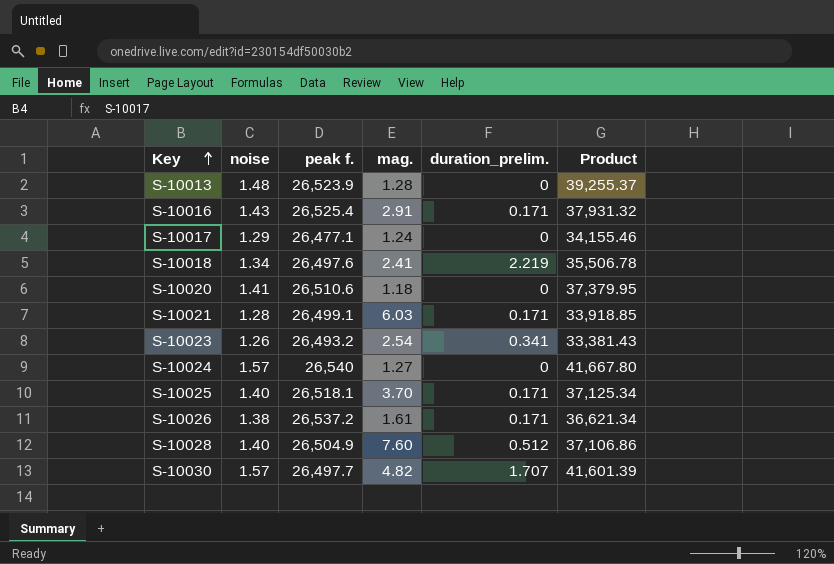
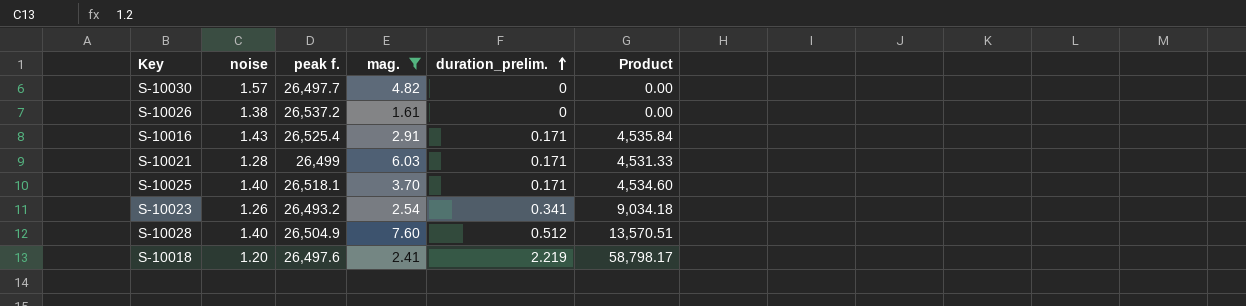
filter: none -> mag. >= 1.61
row order: Key ascending -> duration_prelim. ascending
column Product | formula: [noise] * [peak f.] -> [peak f.] * [duration_prelim.]
S-10030 | duration_prelim.: 1.707 -> 0
S-10026 | duration_prelim.: 0.171 -> 0
S-10021 | peak f.: 26,499.1 -> 26,499
S-10018 | noise: 1.34 -> 1.20

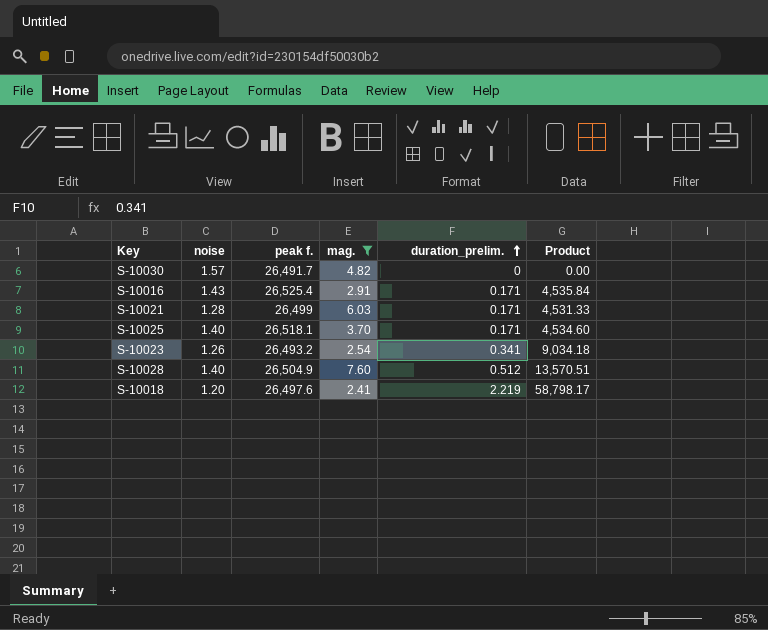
row S-10026: 1.38 | 26,537.2 | 1.61 | 0 | 0.00 -> none
S-10030 | peak f.: 26,497.7 -> 26,491.7

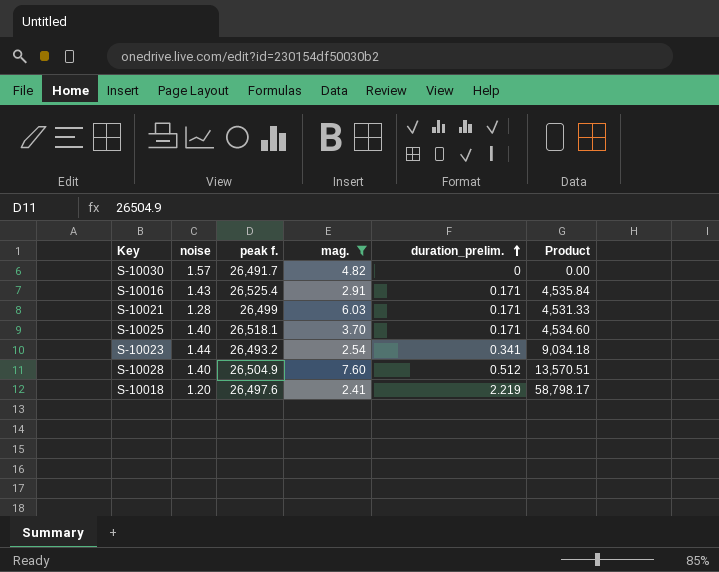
S-10023 | noise: 1.26 -> 1.44

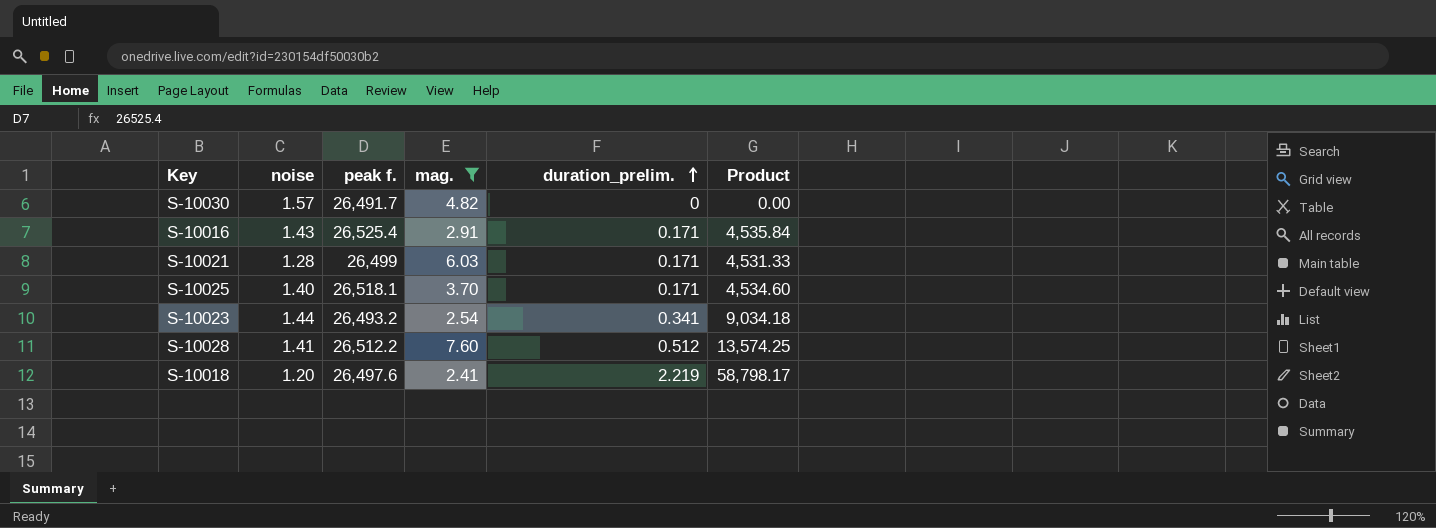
S-10028 | noise: 1.40 -> 1.41
S-10028 | peak f.: 26,504.9 -> 26,512.2
S-10028 | Product: 13,570.51 -> 13,574.25

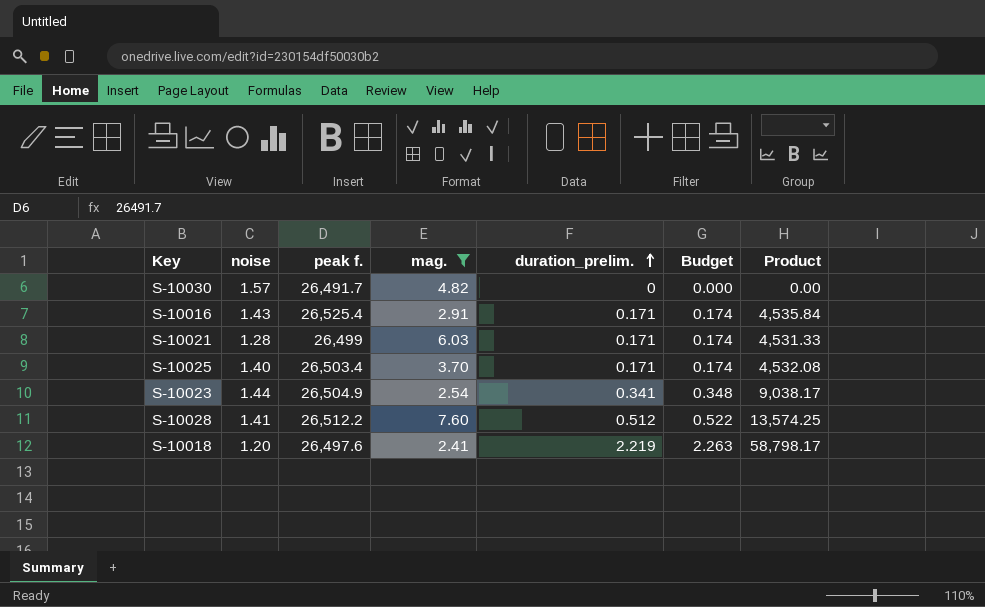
column Budget | formula: none -> [duration_prelim.] * 1.02
S-10025 | peak f.: 26,518.1 -> 26,503.4
S-10025 | Product: 4,534.60 -> 4,532.08
S-10023 | peak f.: 26,493.2 -> 26,504.9
S-10023 | Product: 9,034.18 -> 9,038.17

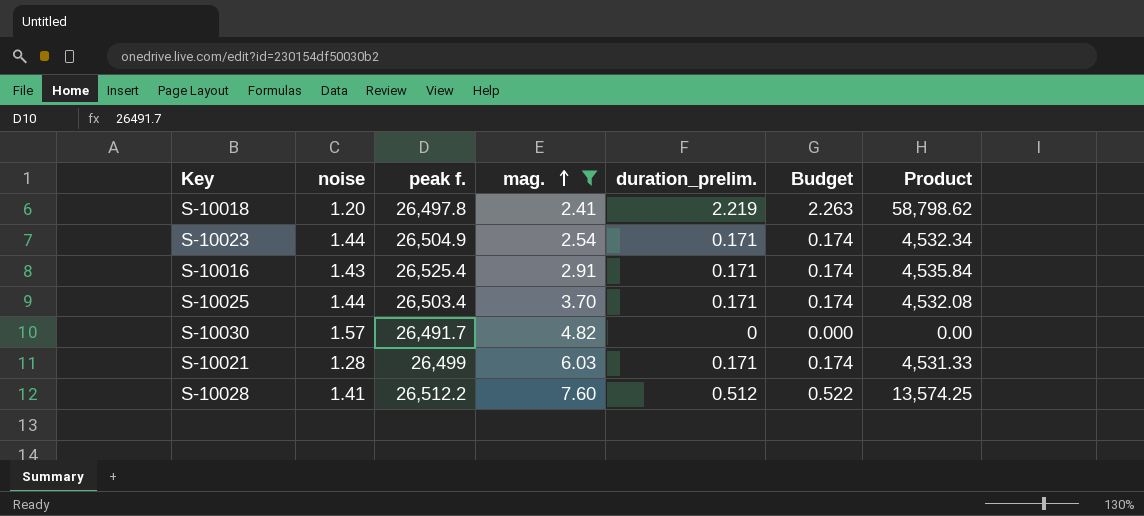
row order: duration_prelim. ascending -> mag. ascending
S-10018 | peak f.: 26,497.6 -> 26,497.8
S-10018 | Product: 58,798.17 -> 58,798.62
S-10023 | duration_prelim.: 0.341 -> 0.171
S-10023 | Budget: 0.348 -> 0.174
S-10023 | Product: 9,038.17 -> 4,532.34
S-10025 | noise: 1.40 -> 1.44

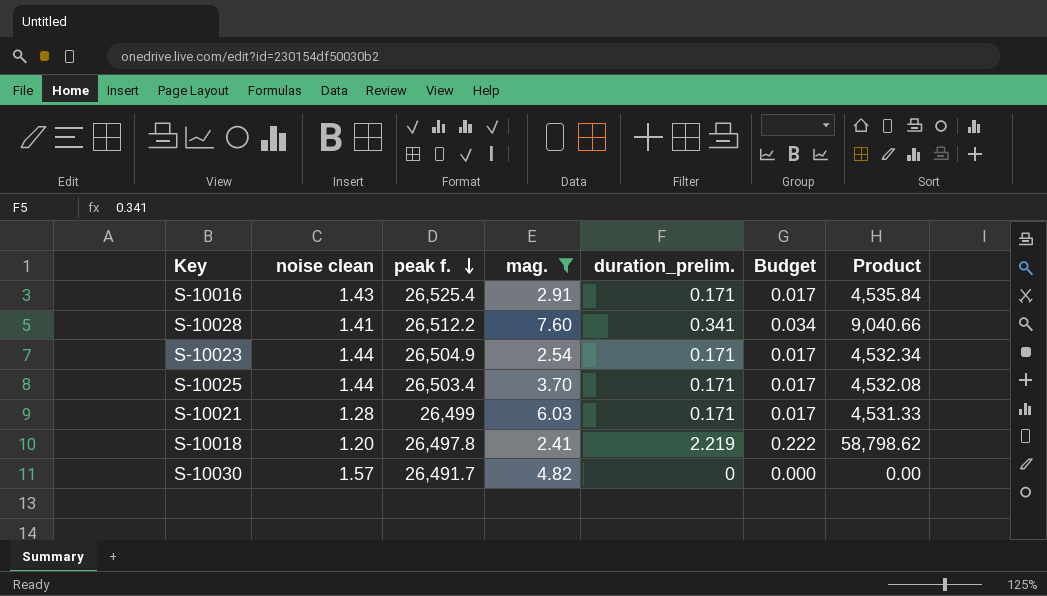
row order: mag. ascending -> peak f. descending
column name: noise -> noise clean
column Budget | formula: [duration_prelim.] * 1.02 -> [duration_prelim.] * 0.1
S-10028 | duration_prelim.: 0.512 -> 0.341
S-10028 | Product: 13,574.25 -> 9,040.66

